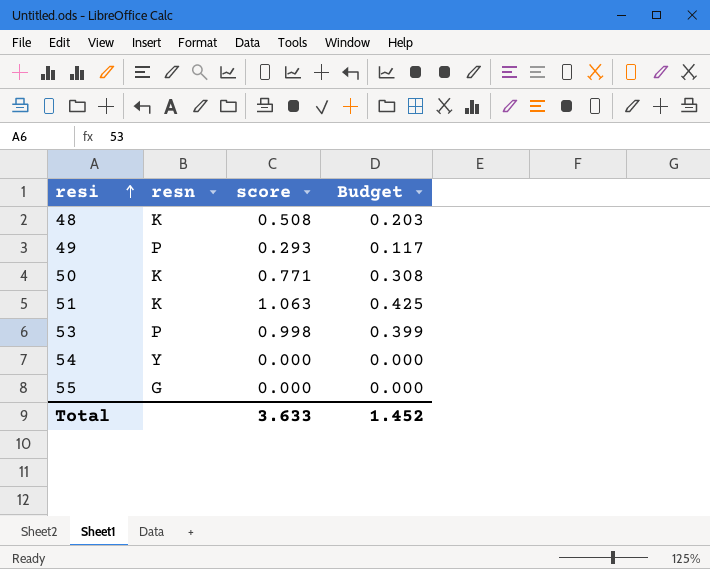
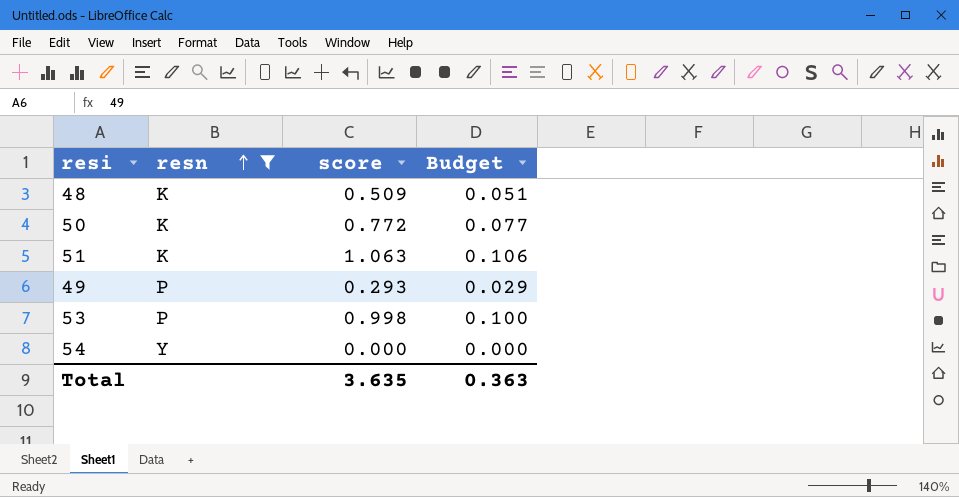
filter: none -> resn != G
row order: resi ascending -> resn ascending
column Budget | formula: [score] * 0.4 -> [score] * 0.1
48 | score: 0.508 -> 0.509
50 | score: 0.771 -> 0.772
Total | score: 3.633 -> 3.635
Total | Budget: 1.452 -> 0.363

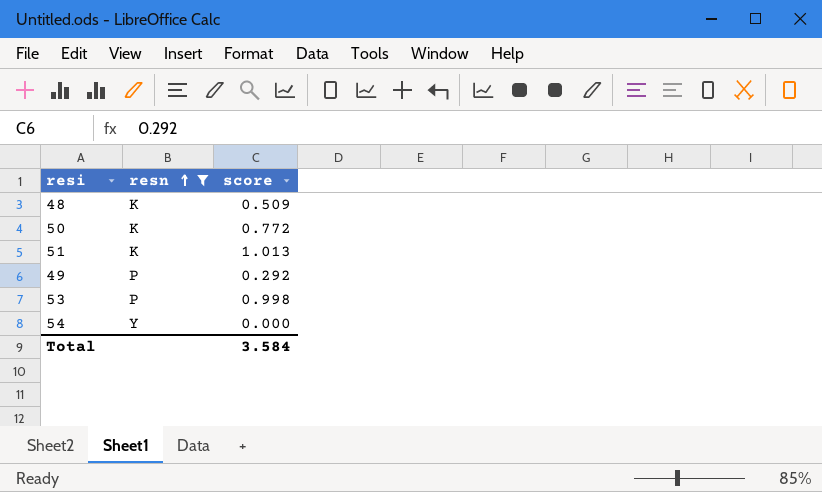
column Budget | formula: [score] * 0.1 -> none
51 | score: 1.063 -> 1.013
49 | score: 0.293 -> 0.292
Total | score: 3.635 -> 3.584

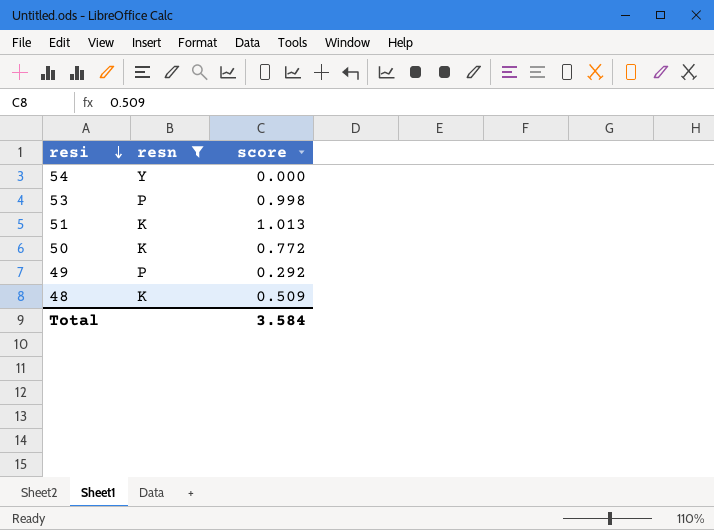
row order: resn ascending -> resi descending

